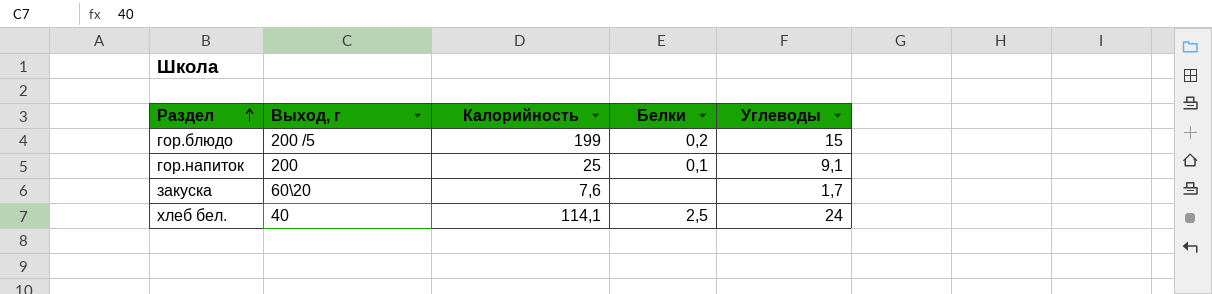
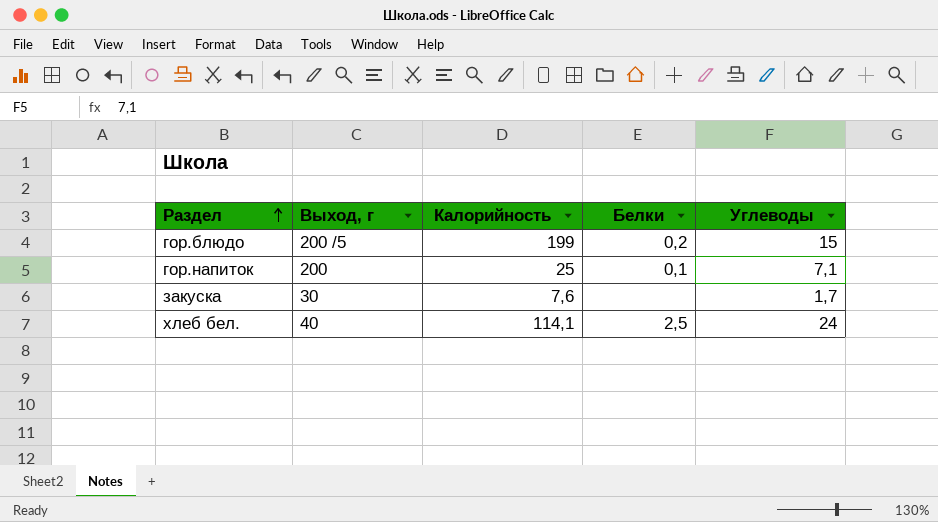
гор.напиток | Углеводы: 9,1 -> 7,1
закуска | Выход, г: 60\20 -> 30

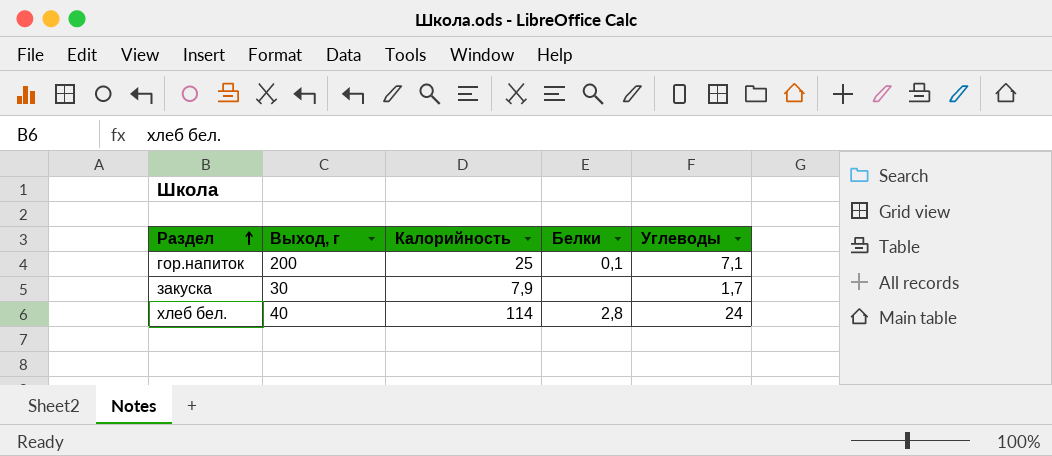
row гор.блюдо: 200 /5 | 199 | 0,2 | 15 -> none
закуска | Калорийность: 7,6 -> 7,9
хлеб бел. | Калорийность: 114,1 -> 114
хлеб бел. | Белки: 2,5 -> 2,8

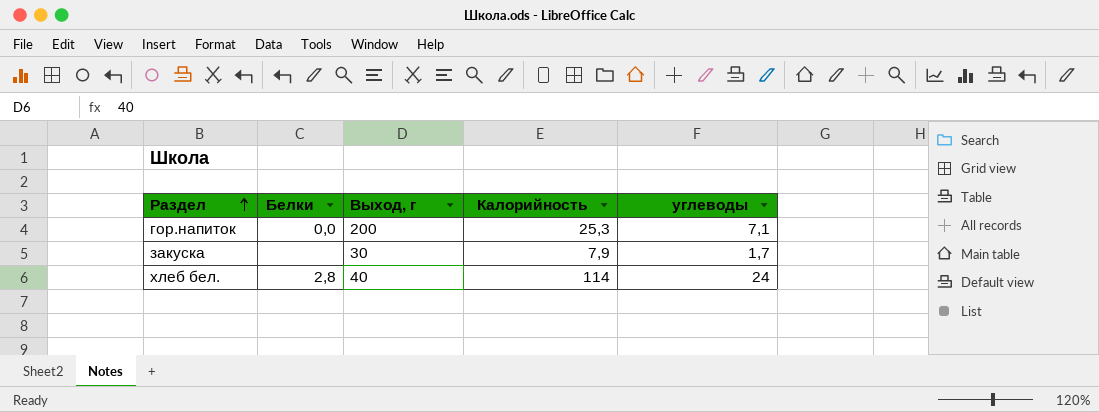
column Белки | position: 4 -> 2
column name: Углеводы -> углеводы
гор.напиток | Белки: 0,1 -> 0,0
гор.напиток | Калорийность: 25 -> 25,3

